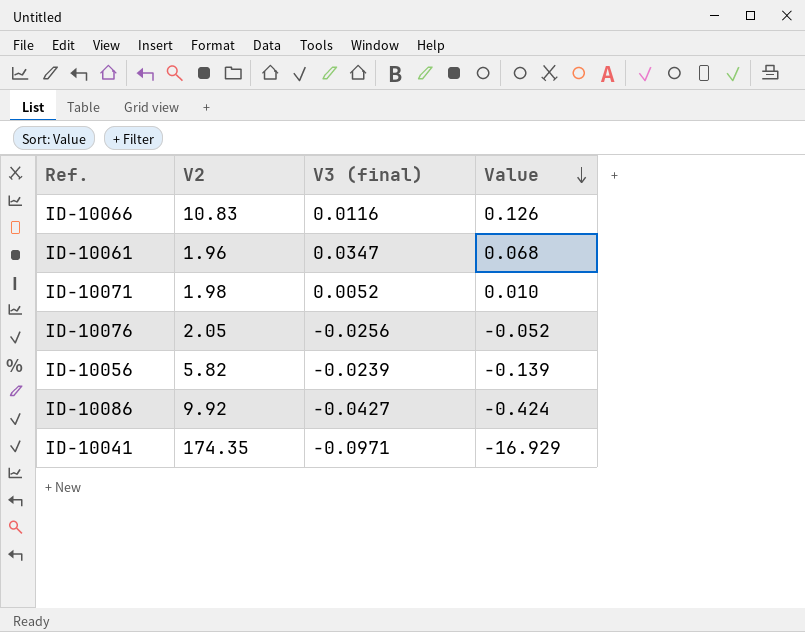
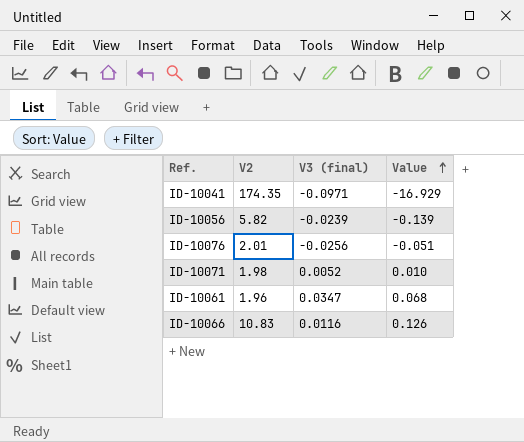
row order: Value descending -> Value ascending
row ID-10086: 9.92 | -0.0427 | -0.424 -> none
ID-10076 | V2: 2.05 -> 2.01
ID-10076 | Value: -0.052 -> -0.051

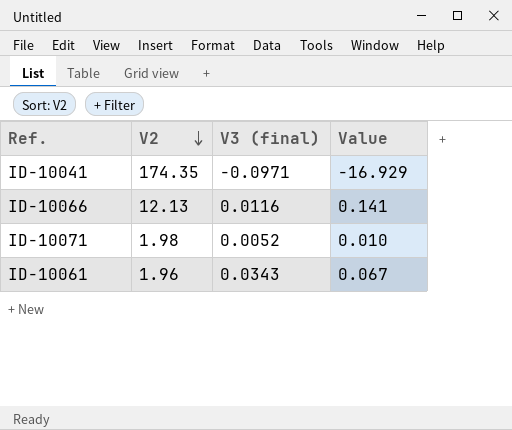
row order: Value ascending -> V2 descending
row ID-10056: 5.82 | -0.0239 | -0.139 -> none
row ID-10076: 2.01 | -0.0256 | -0.051 -> none
ID-10066 | V2: 10.83 -> 12.13
ID-10066 | Value: 0.126 -> 0.141
ID-10061 | V3 (final): 0.0347 -> 0.0343
ID-10061 | Value: 0.068 -> 0.067

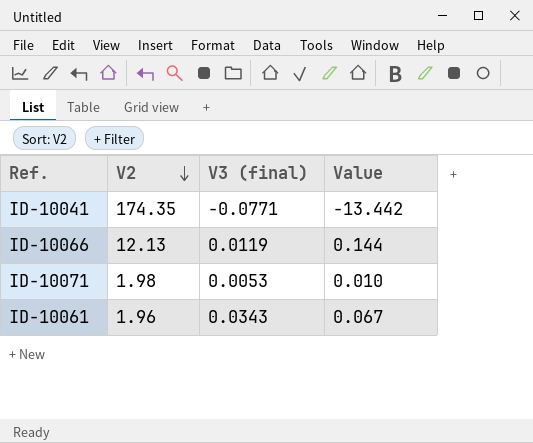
ID-10041 | V3 (final): -0.0971 -> -0.0771
ID-10041 | Value: -16.929 -> -13.442
ID-10066 | V3 (final): 0.0116 -> 0.0119
ID-10066 | Value: 0.141 -> 0.144
ID-10071 | V3 (final): 0.0052 -> 0.0053

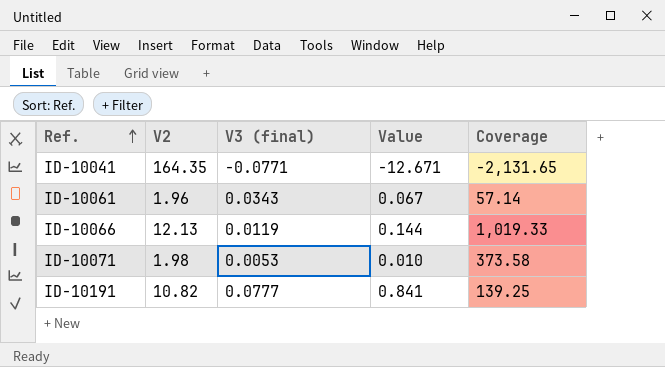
row order: V2 descending -> Ref. ascending
column Coverage | formula: none -> [V2] / [V3 (final)]
ID-10041 | V2: 174.35 -> 164.35
ID-10041 | Value: -13.442 -> -12.671
row ID-10191: none -> 10.82 | 0.0777 | 0.841 | 139.25

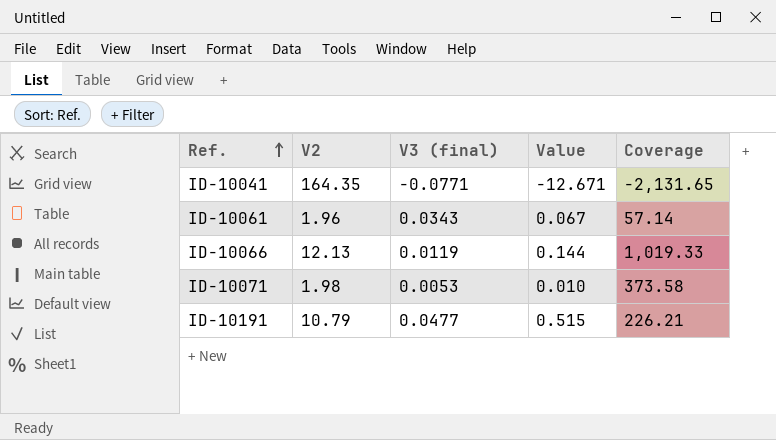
ID-10191 | V2: 10.82 -> 10.79
ID-10191 | V3 (final): 0.0777 -> 0.0477
ID-10191 | Value: 0.841 -> 0.515
ID-10191 | Coverage: 139.25 -> 226.21

